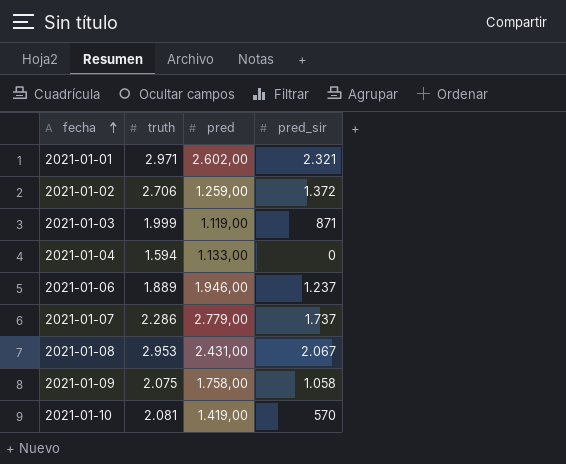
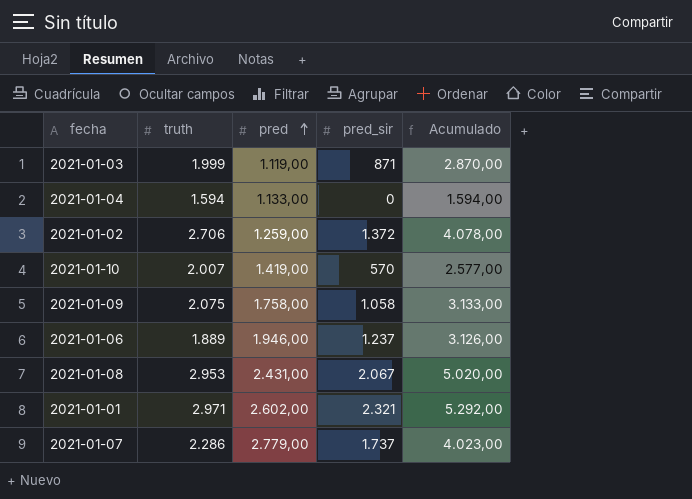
row order: fecha ascending -> pred ascending
column Acumulado | formula: none -> [truth] + [pred_sir]
2021-01-10 | truth: 2.081 -> 2.007

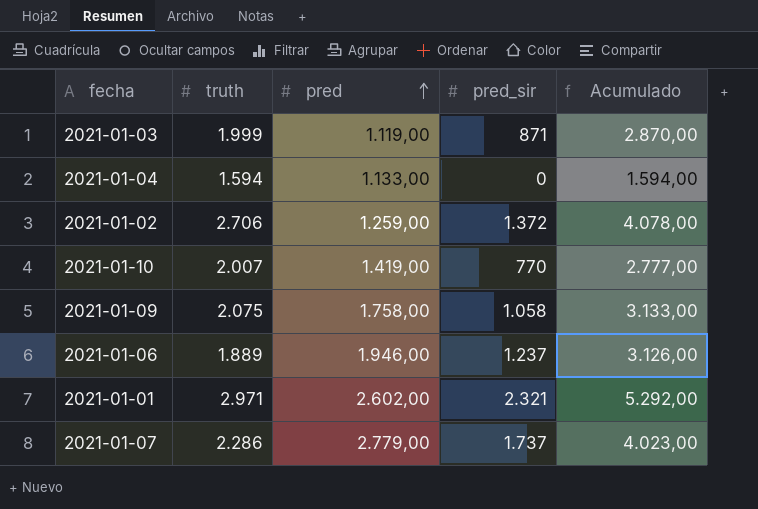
row 2021-01-08: 2.953 | 2.431,00 | 2.067 | 5.020,00 -> none
2021-01-10 | pred_sir: 570 -> 770
2021-01-10 | Acumulado: 2.577,00 -> 2.777,00

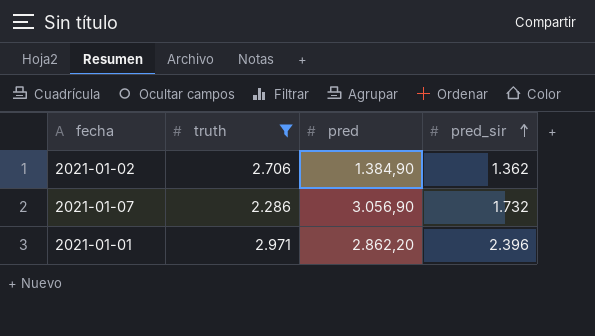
filter: none -> truth >= 2.286
row order: pred ascending -> pred_sir ascending
column Acumulado | formula: [truth] + [pred_sir] -> none
2021-01-02 | pred: 1.259,00 -> 1.384,90
2021-01-02 | pred_sir: 1.372 -> 1.362
2021-01-07 | pred: 2.779,00 -> 3.056,90
2021-01-07 | pred_sir: 1.737 -> 1.732
2021-01-01 | pred: 2.602,00 -> 2.862,20
2021-01-01 | pred_sir: 2.321 -> 2.396

